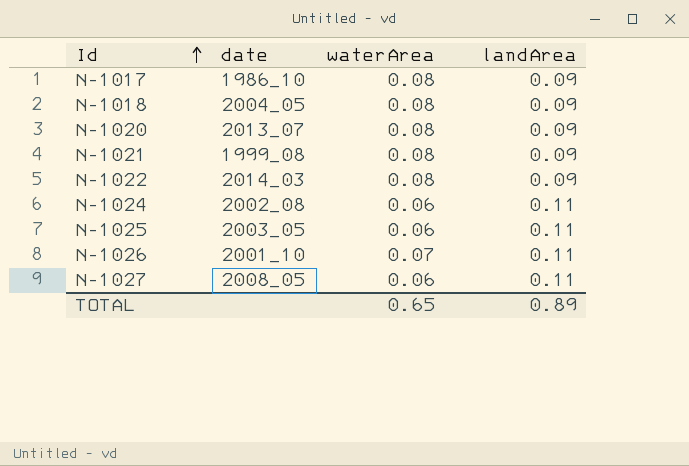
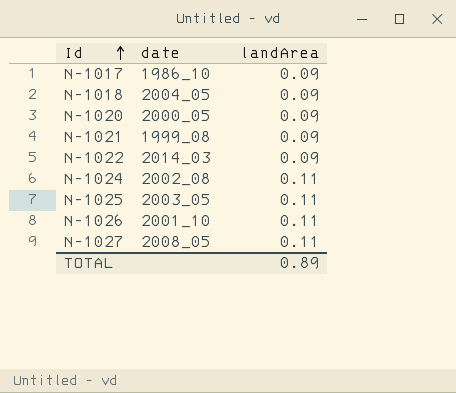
column waterArea | position: 3 -> none
N-1020 | date: 2013_07 -> 2000_05

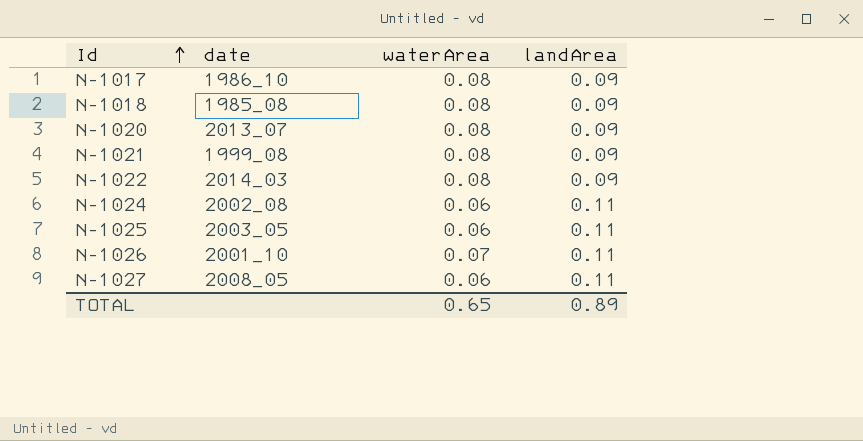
column waterArea | position: none -> 3
N-1018 | date: 2004_05 -> 1985_08
N-1020 | date: 2000_05 -> 2013_07

